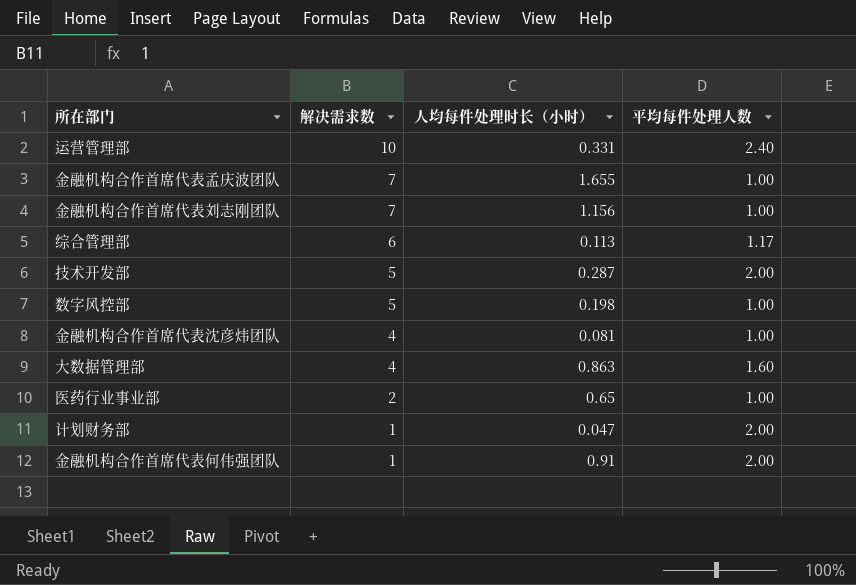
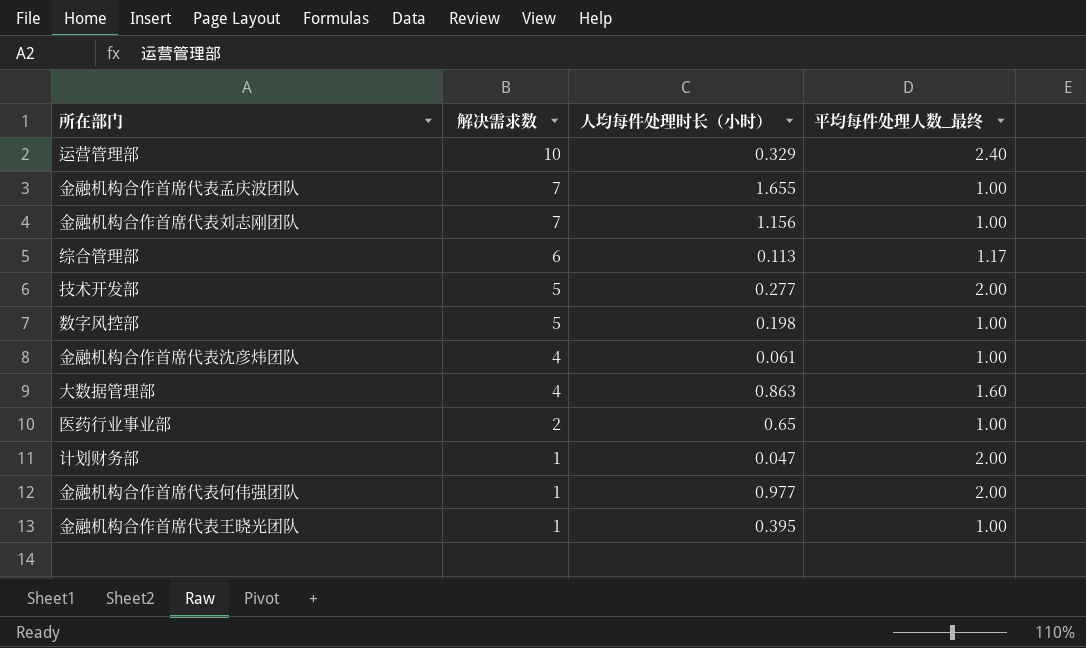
column name: 平均每件处理人数 -> 平均每件处理人数_最终
运营管理部 | 人均每件处理时长（小时）: 0.331 -> 0.329
技术开发部 | 人均每件处理时长（小时）: 0.287 -> 0.277
金融机构合作首席代表沈彦炜团队 | 人均每件处理时长（小时）: 0.081 -> 0.061
金融机构合作首席代表何伟强团队 | 人均每件处理时长（小时）: 0.91 -> 0.977
row 金融机构合作首席代表王晓光团队: none -> 1 | 0.395 | 1.00

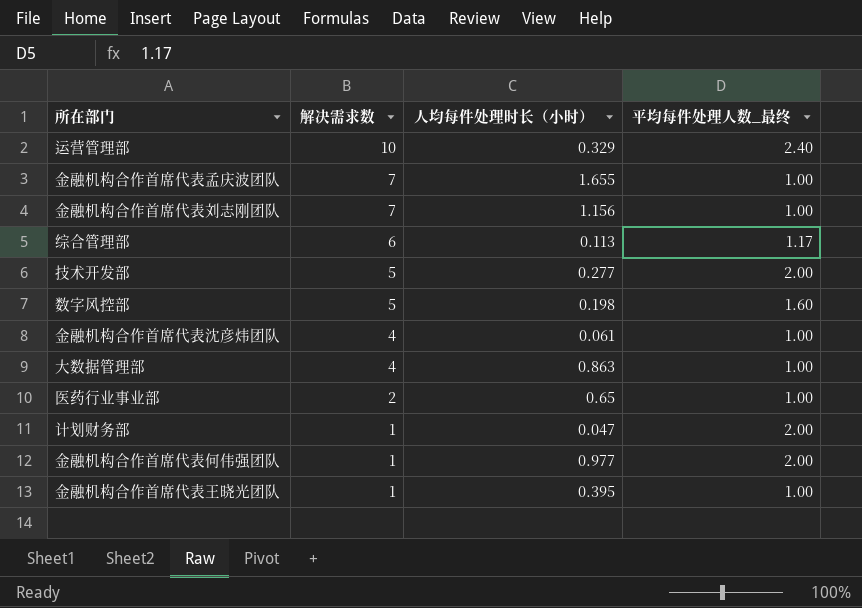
数字风控部 | 平均每件处理人数_最终: 1.00 -> 1.60
大数据管理部 | 平均每件处理人数_最终: 1.60 -> 1.00

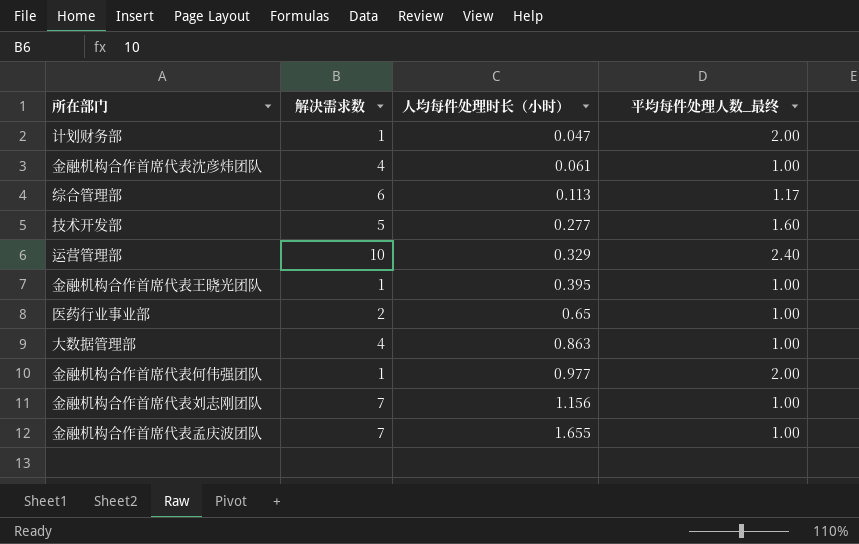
row order: 解决需求数 descending -> 人均每件处理时长（小时） ascending
row 数字风控部: 5 | 0.198 | 1.60 -> none
技术开发部 | 平均每件处理人数_最终: 2.00 -> 1.60

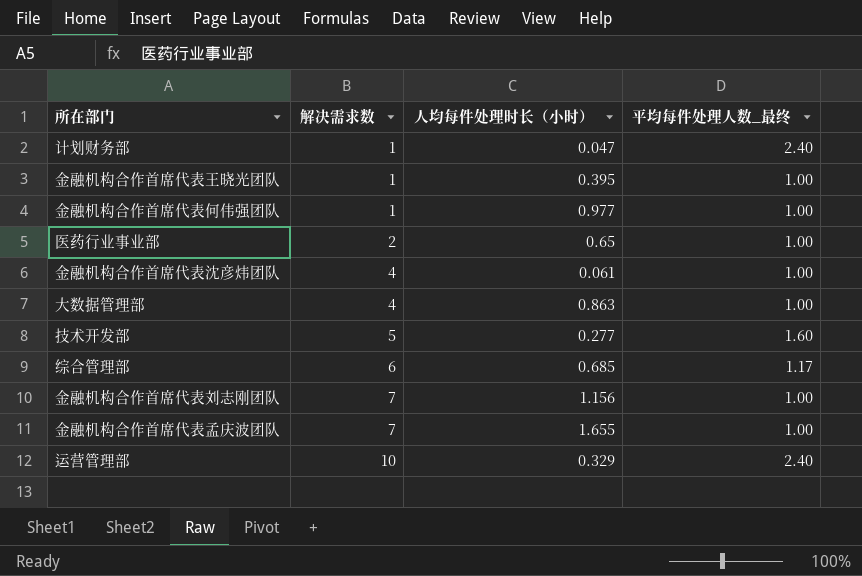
row order: 人均每件处理时长（小时） ascending -> 解决需求数 ascending
计划财务部 | 平均每件处理人数_最终: 2.00 -> 2.40
金融机构合作首席代表何伟强团队 | 平均每件处理人数_最终: 2.00 -> 1.00
综合管理部 | 人均每件处理时长（小时）: 0.113 -> 0.685

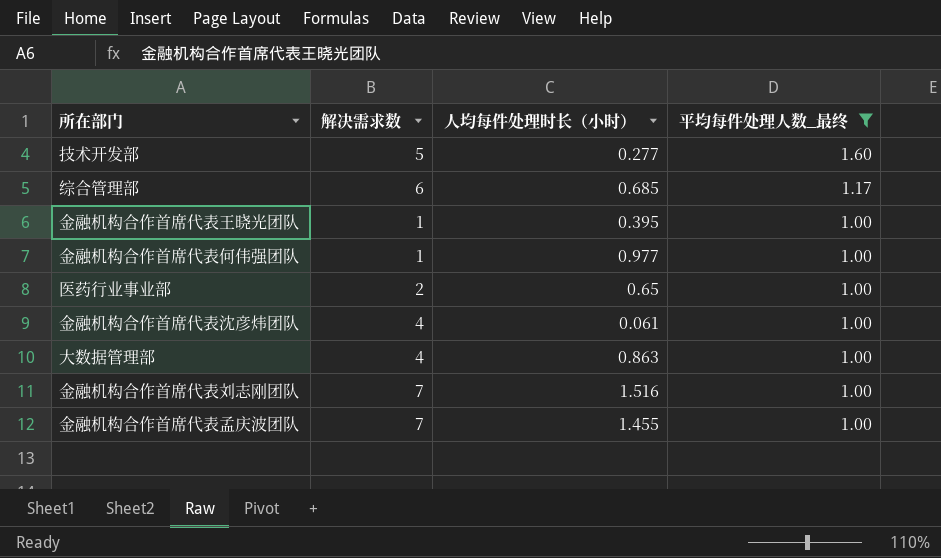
filter: none -> 平均每件处理人数_最终 != 2.40
row order: 解决需求数 ascending -> 平均每件处理人数_最终 descending
金融机构合作首席代表刘志刚团队 | 人均每件处理时长（小时）: 1.156 -> 1.516
金融机构合作首席代表孟庆波团队 | 人均每件处理时长（小时）: 1.655 -> 1.455

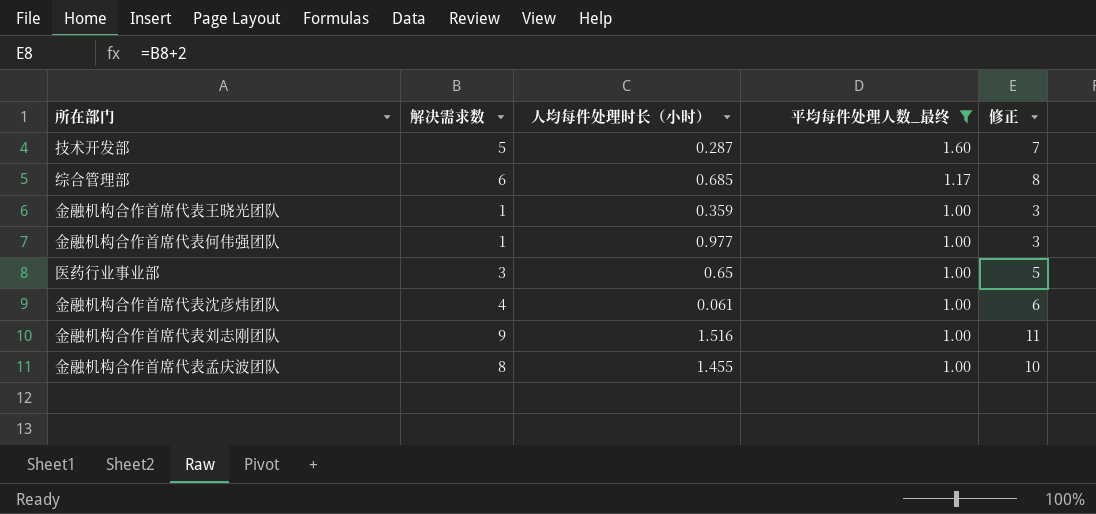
column 修正 | formula: none -> [解决需求数] + 2
row 大数据管理部: 4 | 0.863 | 1.00 -> none
技术开发部 | 人均每件处理时长（小时）: 0.277 -> 0.287
金融机构合作首席代表王晓光团队 | 人均每件处理时长（小时）: 0.395 -> 0.359
医药行业事业部 | 解决需求数: 2 -> 3
金融机构合作首席代表刘志刚团队 | 解决需求数: 7 -> 9
金融机构合作首席代表孟庆波团队 | 解决需求数: 7 -> 8

